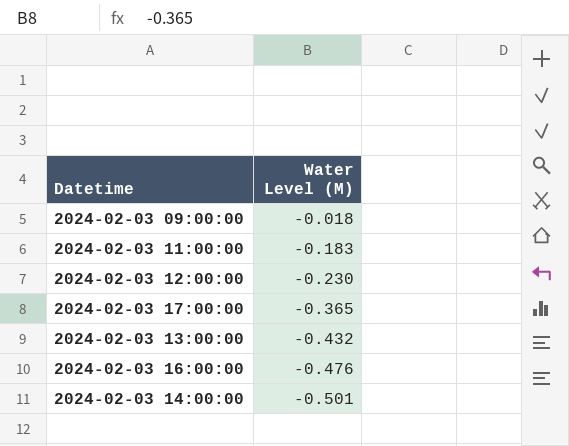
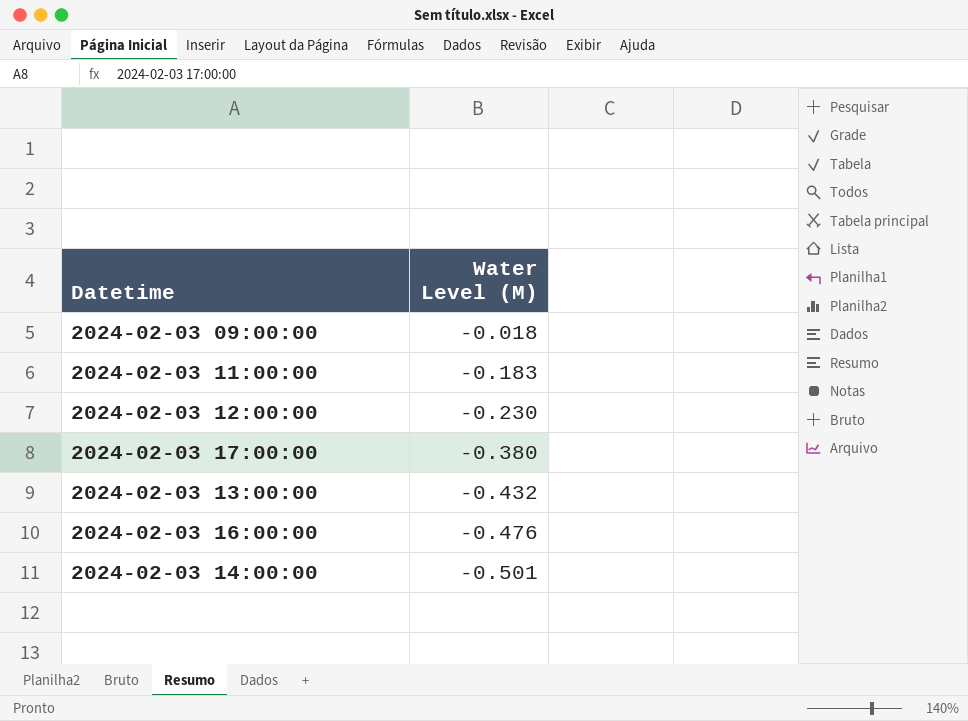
2024-02-03 17:00:00 | Water Level (M): -0.365 -> -0.380

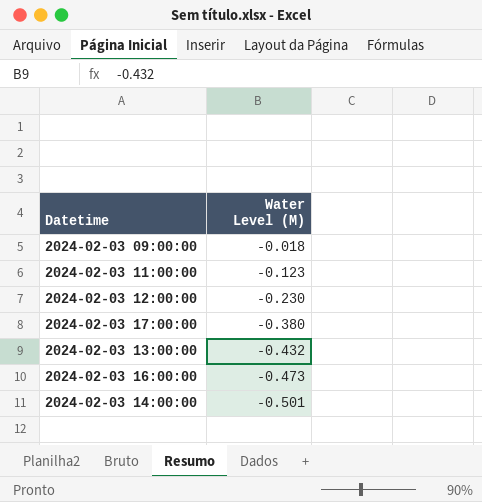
2024-02-03 11:00:00 | Water Level (M): -0.183 -> -0.123
2024-02-03 16:00:00 | Water Level (M): -0.476 -> -0.473

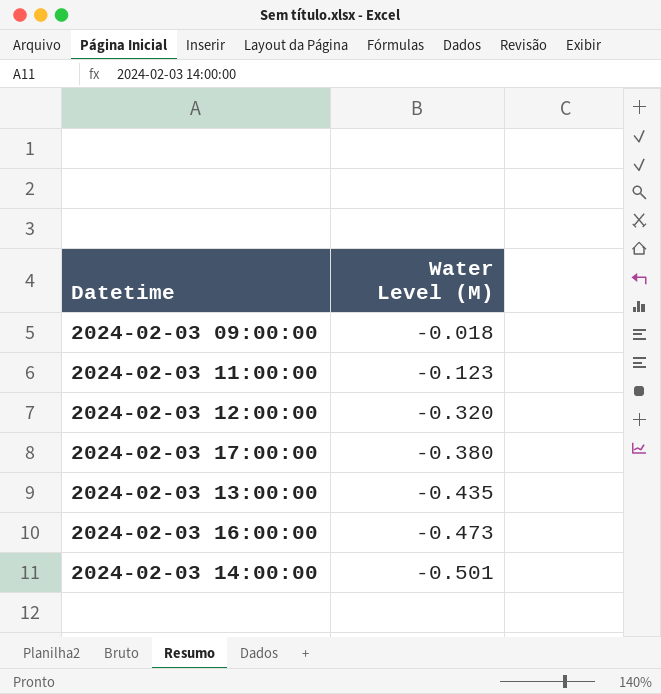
2024-02-03 12:00:00 | Water Level (M): -0.230 -> -0.320
2024-02-03 13:00:00 | Water Level (M): -0.432 -> -0.435

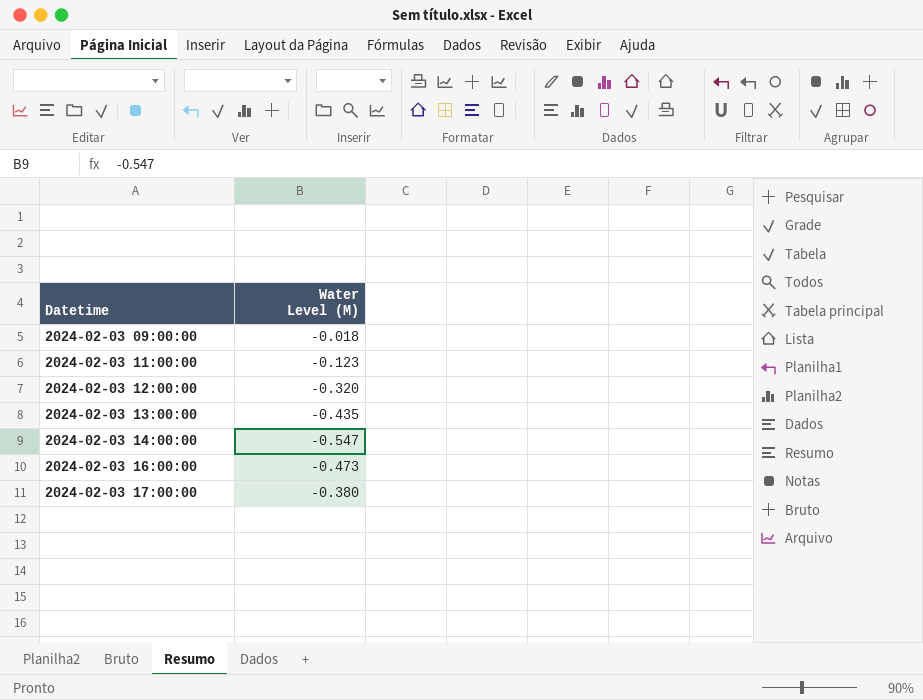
row order: Water Level (M) descending -> Datetime ascending
2024-02-03 14:00:00 | Water Level (M): -0.501 -> -0.547

